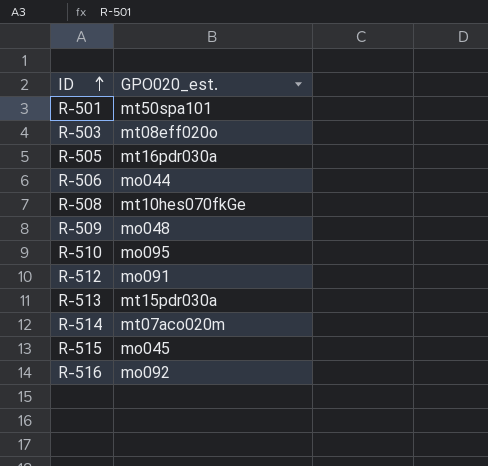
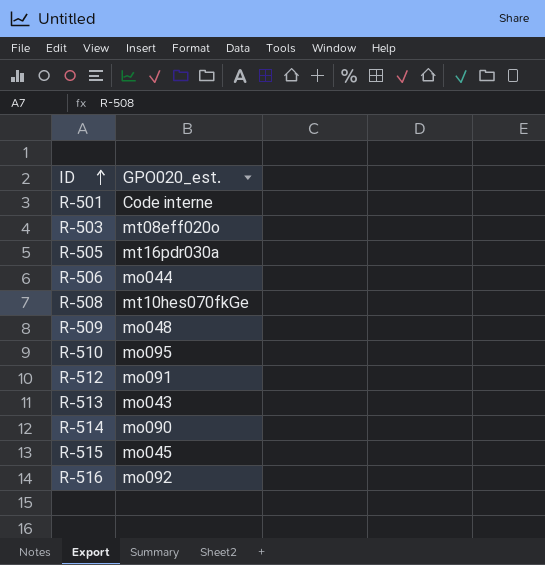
R-501 | GPO020_est.: mt50spa101 -> Code interne
R-513 | GPO020_est.: mt15pdr030a -> mo043
R-514 | GPO020_est.: mt07aco020m -> mo090

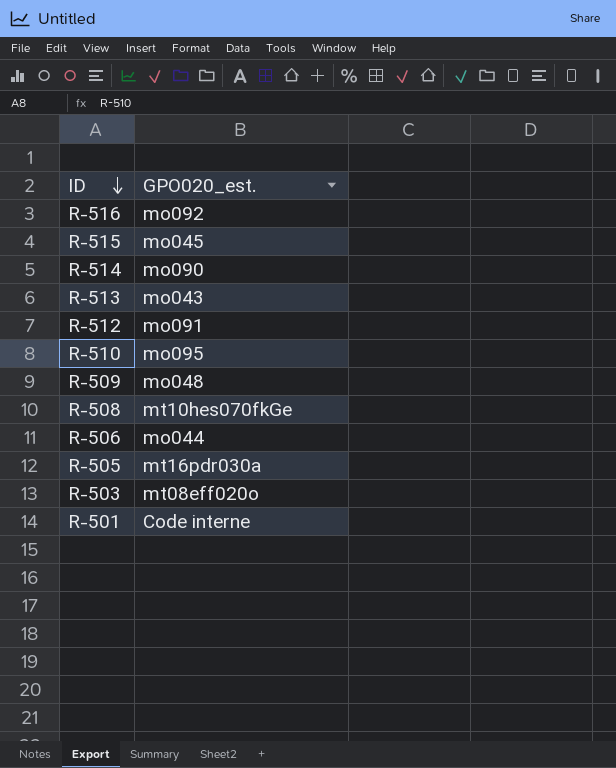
row order: ID ascending -> ID descending

